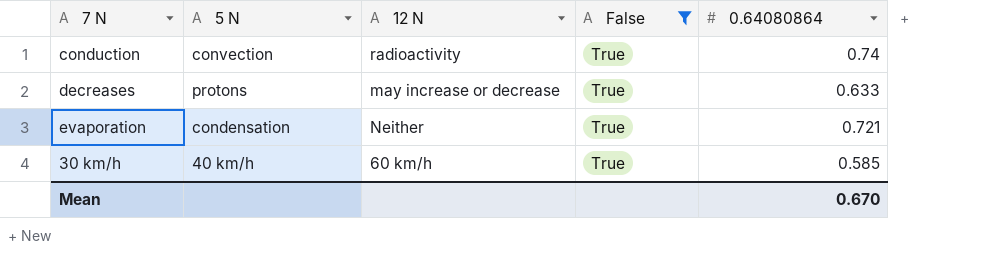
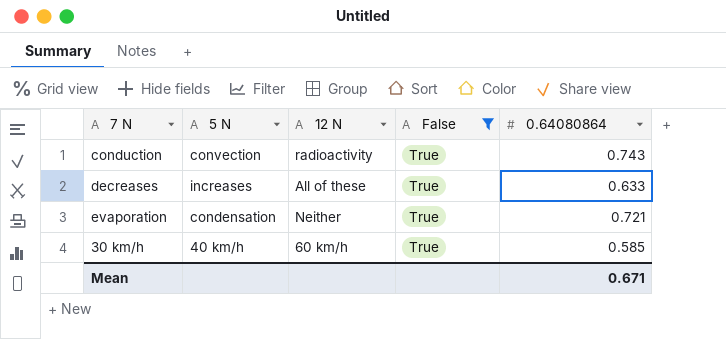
conduction | 0.64080864: 0.74 -> 0.743
decreases | 5 N: protons -> increases
decreases | 12 N: may increase or decrease -> All of these
Mean | 0.64080864: 0.670 -> 0.671

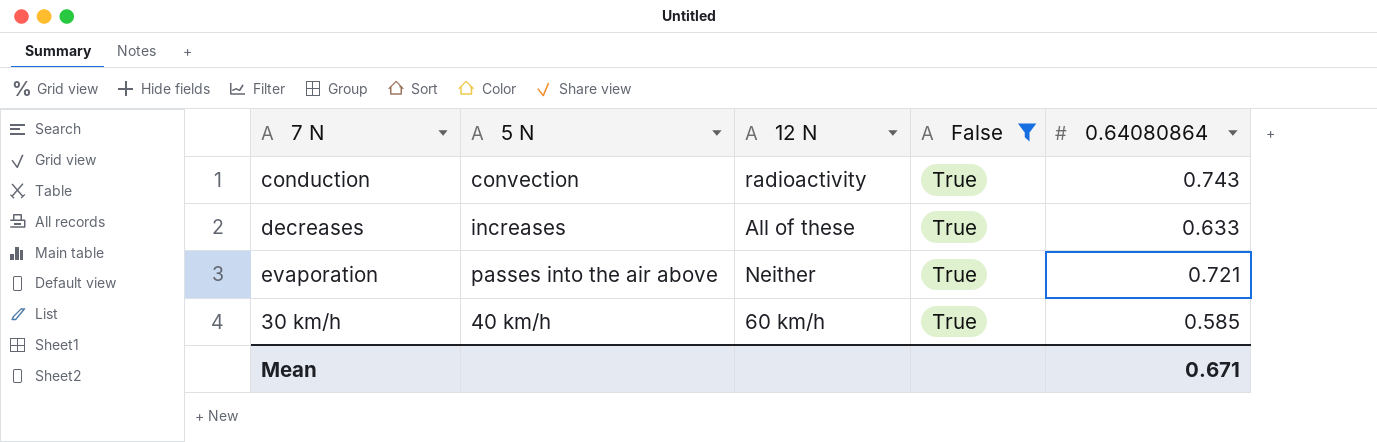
evaporation | 5 N: condensation -> passes into the air above

